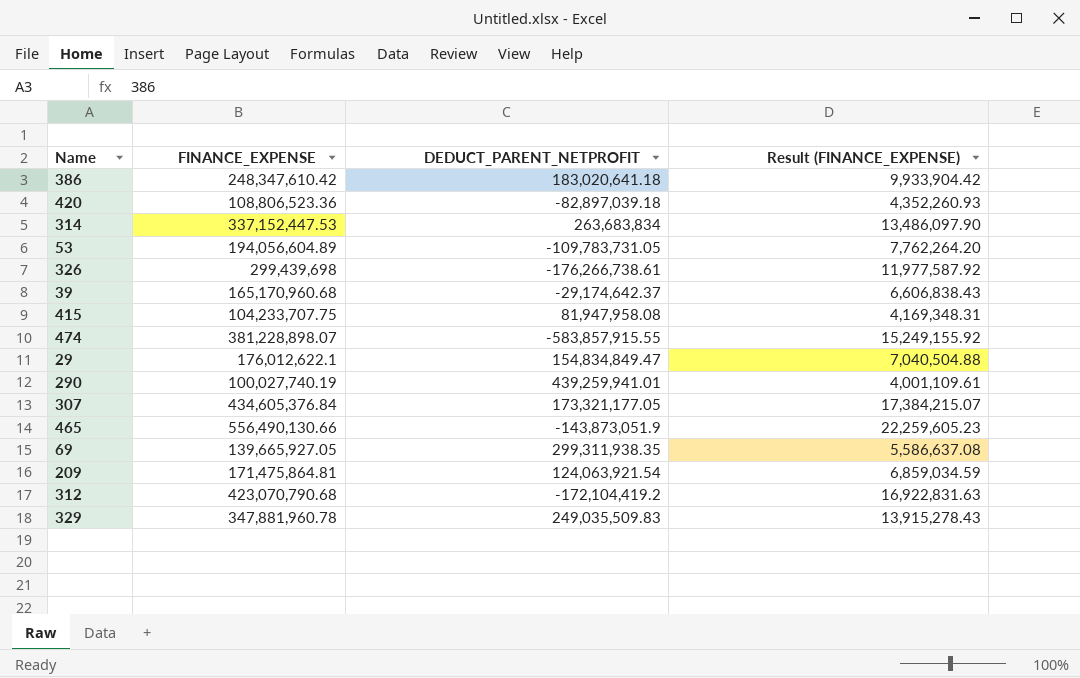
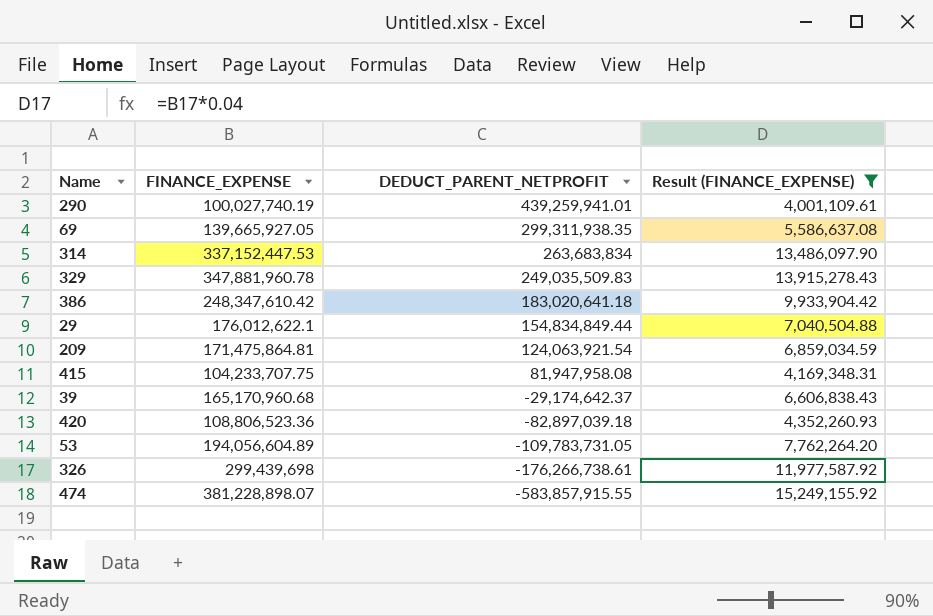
filter: none -> Result (FINANCE_EXPENSE) <= 15,249,155.92
row order: none -> DEDUCT_PARENT_NETPROFIT descending
29 | DEDUCT_PARENT_NETPROFIT: 154,834,849.47 -> 154,834,849.44

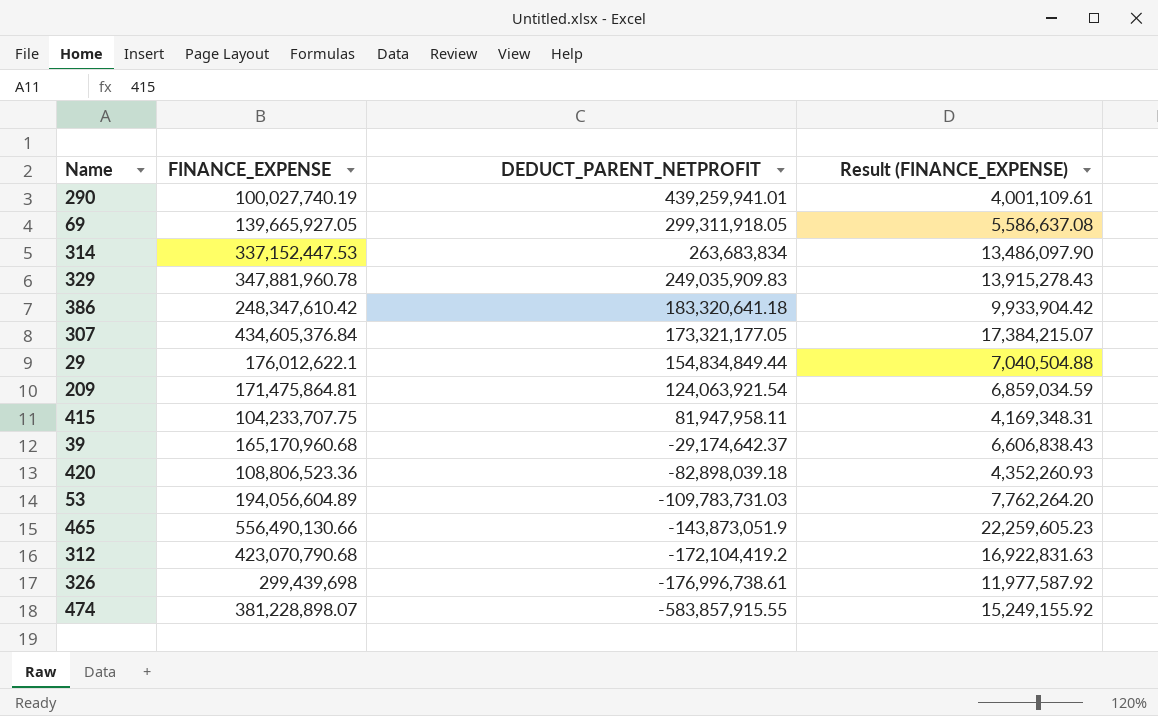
filter: Result (FINANCE_EXPENSE) <= 15,249,155.92 -> none
69 | DEDUCT_PARENT_NETPROFIT: 299,311,938.35 -> 299,311,918.05
329 | DEDUCT_PARENT_NETPROFIT: 249,035,509.83 -> 249,035,909.83
386 | DEDUCT_PARENT_NETPROFIT: 183,020,641.18 -> 183,320,641.18
415 | DEDUCT_PARENT_NETPROFIT: 81,947,958.08 -> 81,947,958.11
420 | DEDUCT_PARENT_NETPROFIT: -82,897,039.18 -> -82,898,039.18
53 | DEDUCT_PARENT_NETPROFIT: -109,783,731.05 -> -109,783,731.03
326 | DEDUCT_PARENT_NETPROFIT: -176,266,738.61 -> -176,996,738.61

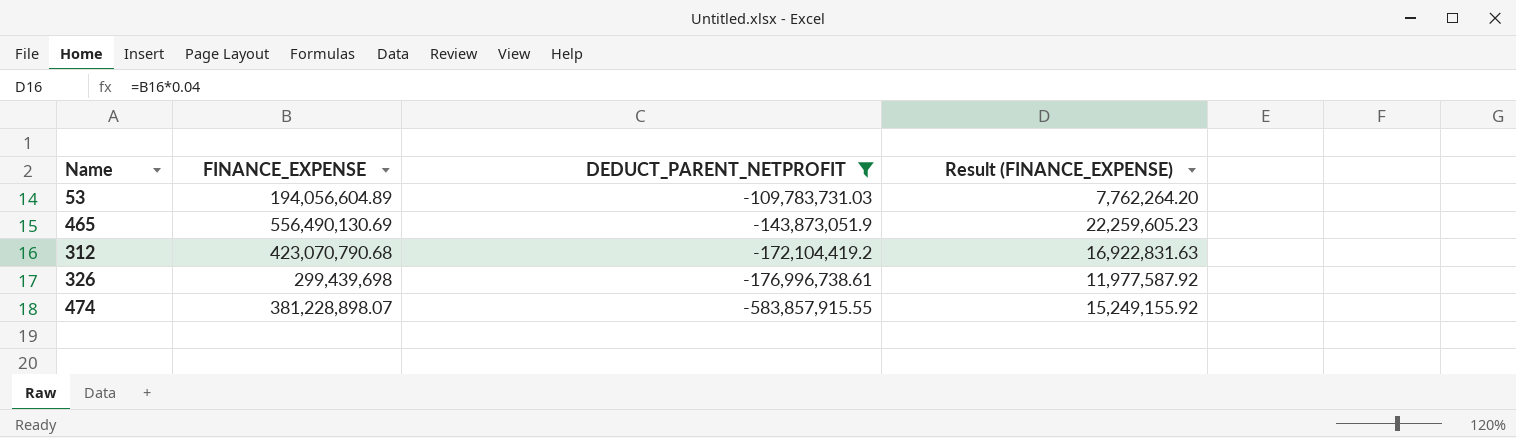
filter: none -> DEDUCT_PARENT_NETPROFIT <= -109,783,731.03
465 | FINANCE_EXPENSE: 556,490,130.66 -> 556,490,130.69

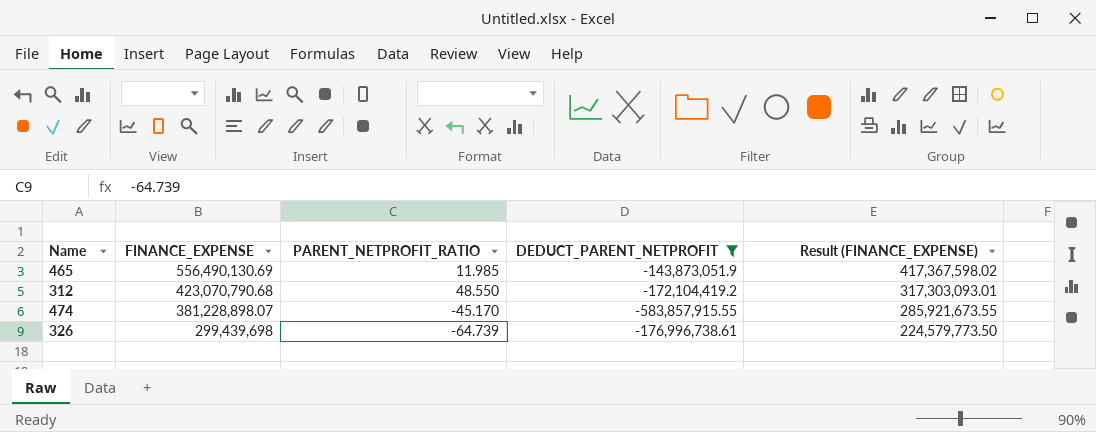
row order: DEDUCT_PARENT_NETPROFIT descending -> FINANCE_EXPENSE descending
column PARENT_NETPROFIT_RATIO | position: none -> 3
column Result (FINANCE_EXPENSE) | formula: [FINANCE_EXPENSE] * 0.04 -> [FINANCE_EXPENSE] * 0.75
row 53: 194,056,604.89 | -109,783,731.03 | 7,762,264.20 -> none

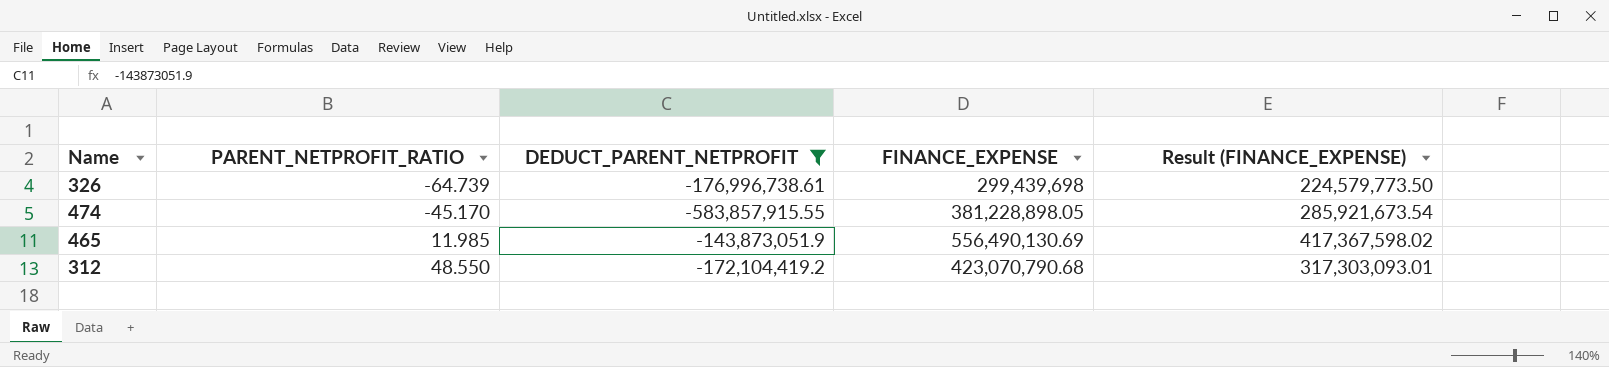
row order: FINANCE_EXPENSE descending -> PARENT_NETPROFIT_RATIO ascending
column FINANCE_EXPENSE | position: 2 -> 4
474 | FINANCE_EXPENSE: 381,228,898.07 -> 381,228,898.05
474 | Result (FINANCE_EXPENSE): 285,921,673.55 -> 285,921,673.54

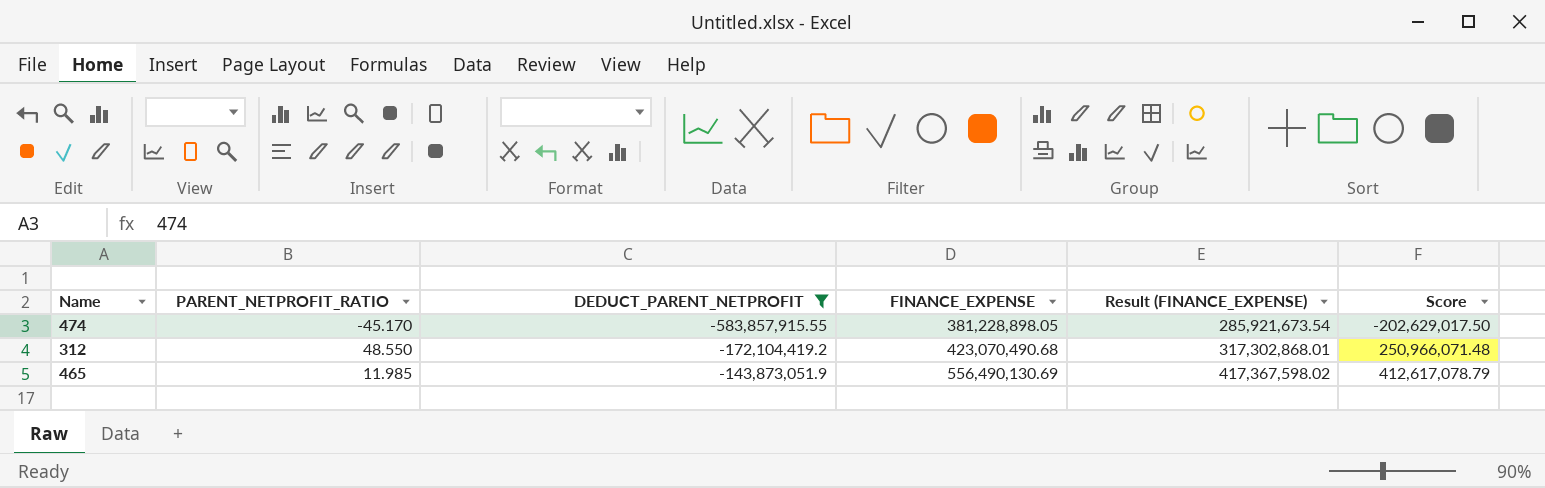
row order: PARENT_NETPROFIT_RATIO ascending -> DEDUCT_PARENT_NETPROFIT ascending
column Score | formula: none -> [DEDUCT_PARENT_NETPROFIT] + [FINANCE_EXPENSE]
row 326: -64.739 | -176,996,738.61 | 299,439,698 | 224,579,773.50 -> none
312 | FINANCE_EXPENSE: 423,070,790.68 -> 423,070,490.68
312 | Result (FINANCE_EXPENSE): 317,303,093.01 -> 317,302,868.01

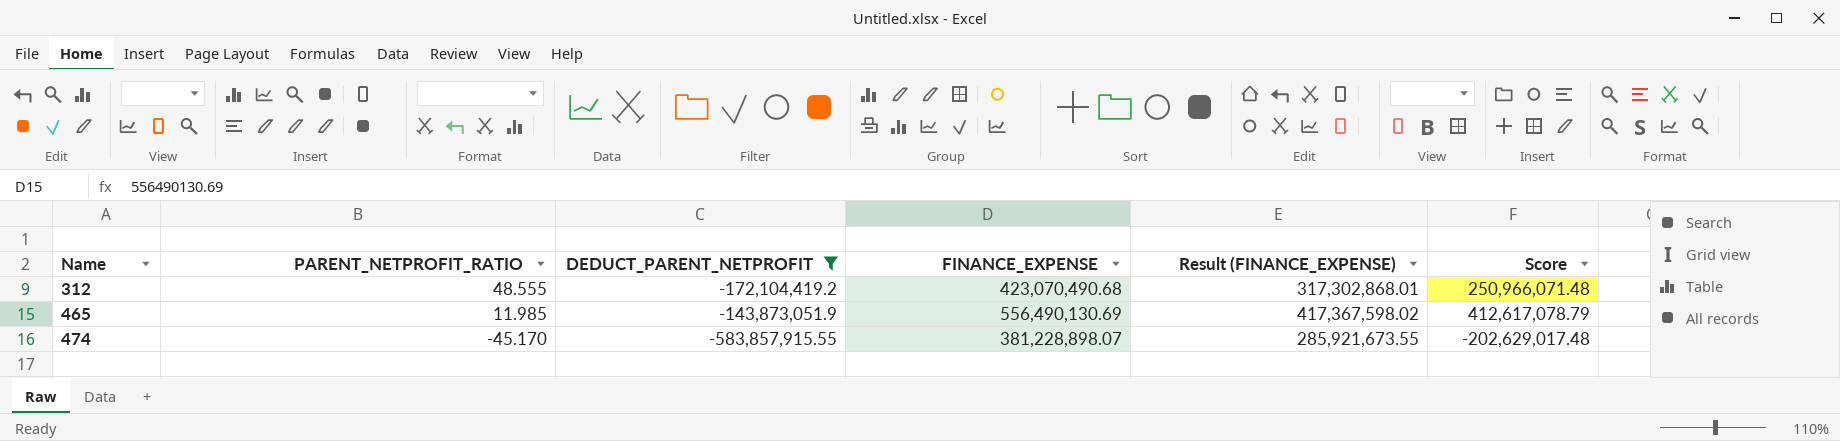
row order: DEDUCT_PARENT_NETPROFIT ascending -> Name ascending
312 | PARENT_NETPROFIT_RATIO: 48.550 -> 48.555
474 | FINANCE_EXPENSE: 381,228,898.05 -> 381,228,898.07
474 | Result (FINANCE_EXPENSE): 285,921,673.54 -> 285,921,673.55
474 | Score: -202,629,017.50 -> -202,629,017.48

